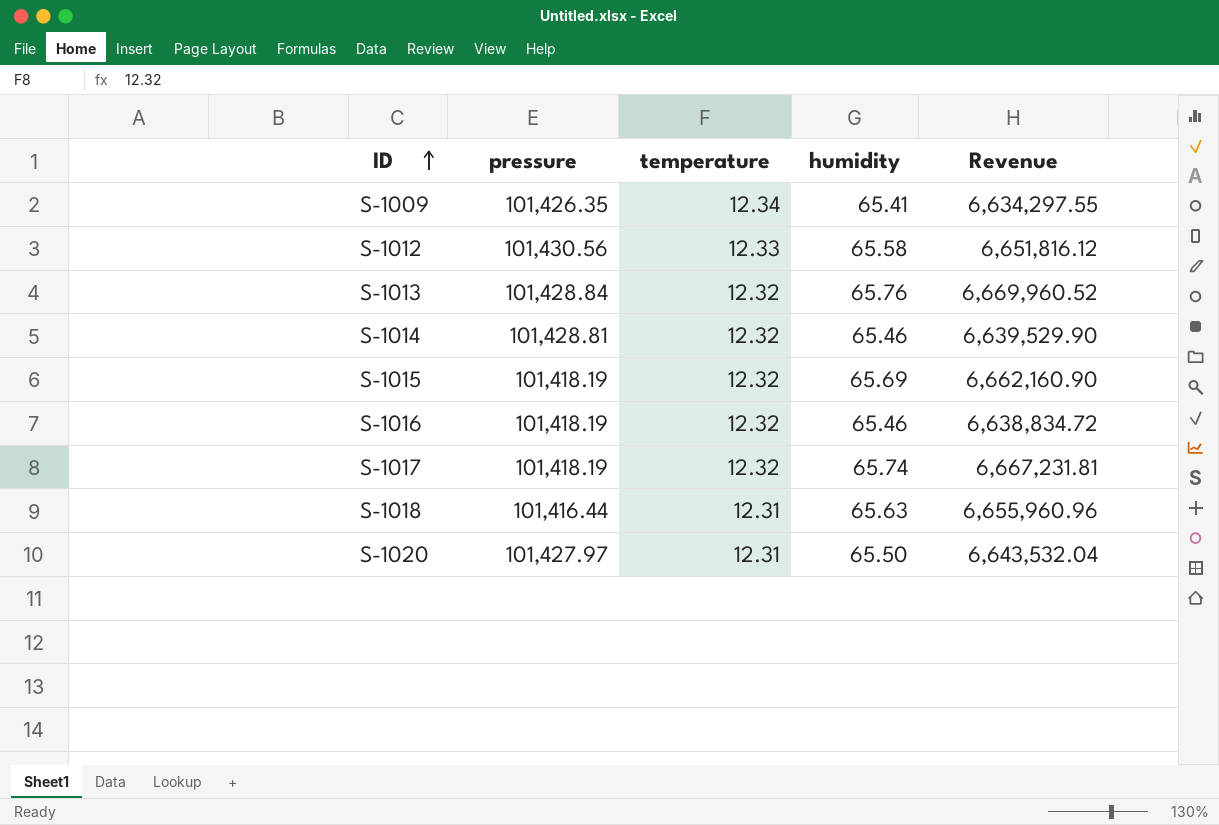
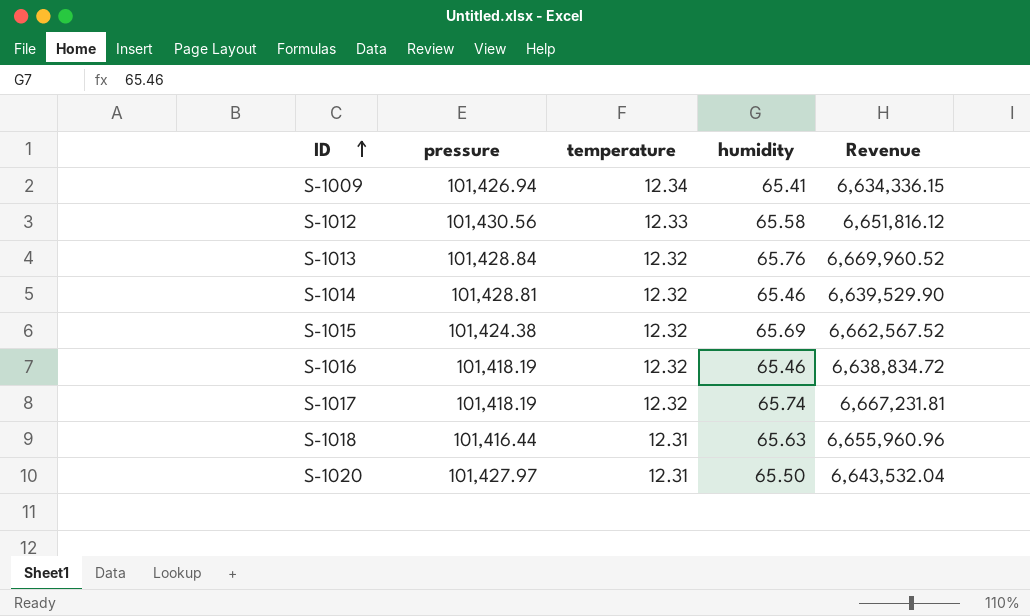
S-1009 | pressure: 101,426.35 -> 101,426.94
S-1009 | Revenue: 6,634,297.55 -> 6,634,336.15
S-1015 | pressure: 101,418.19 -> 101,424.38
S-1015 | Revenue: 6,662,160.90 -> 6,662,567.52

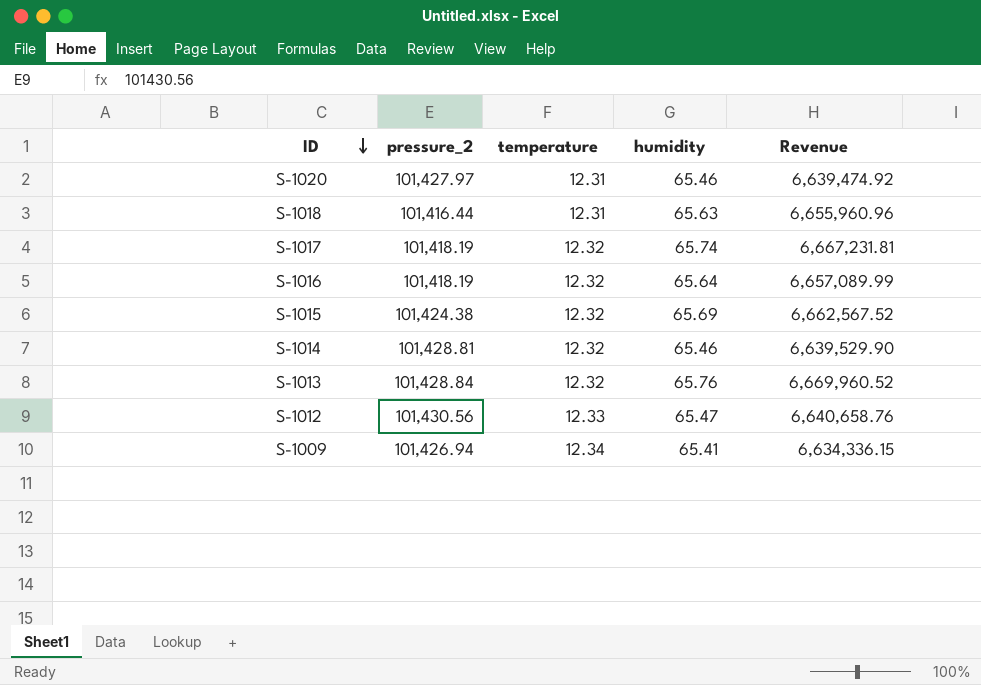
row order: ID ascending -> ID descending
column name: pressure -> pressure_2
S-1020 | humidity: 65.50 -> 65.46
S-1020 | Revenue: 6,643,532.04 -> 6,639,474.92
S-1016 | humidity: 65.46 -> 65.64
S-1016 | Revenue: 6,638,834.72 -> 6,657,089.99
S-1012 | humidity: 65.58 -> 65.47
S-1012 | Revenue: 6,651,816.12 -> 6,640,658.76

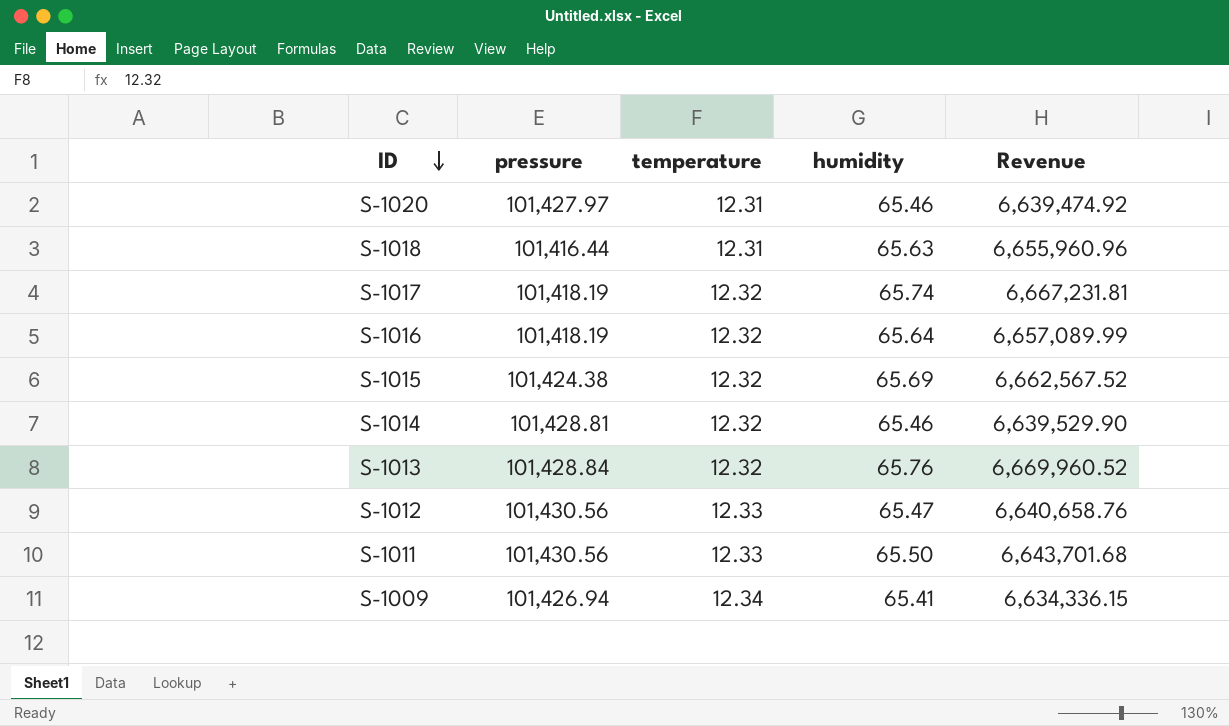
column name: pressure_2 -> pressure
row S-1011: none -> 101,430.56 | 12.33 | 65.50 | 6,643,701.68

